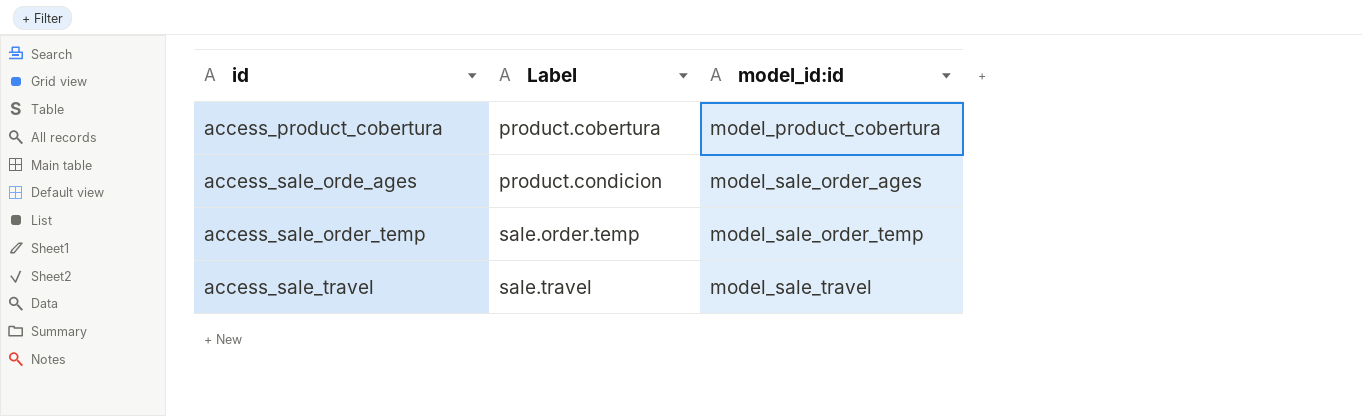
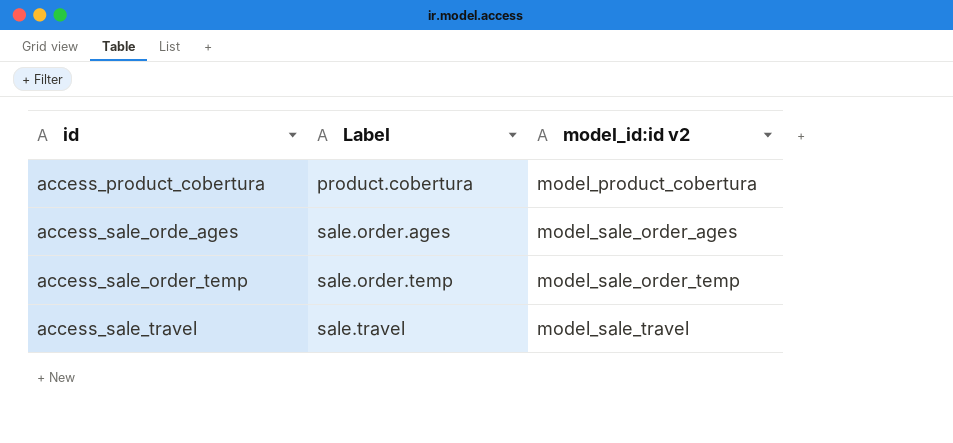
column name: model_id:id -> model_id:id v2
access_sale_orde_ages | Label: product.condicion -> sale.order.ages

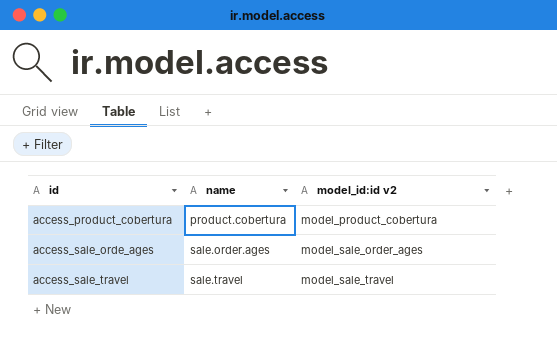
column name: Label -> name
row access_sale_order_temp: sale.order.temp | model_sale_order_temp -> none

